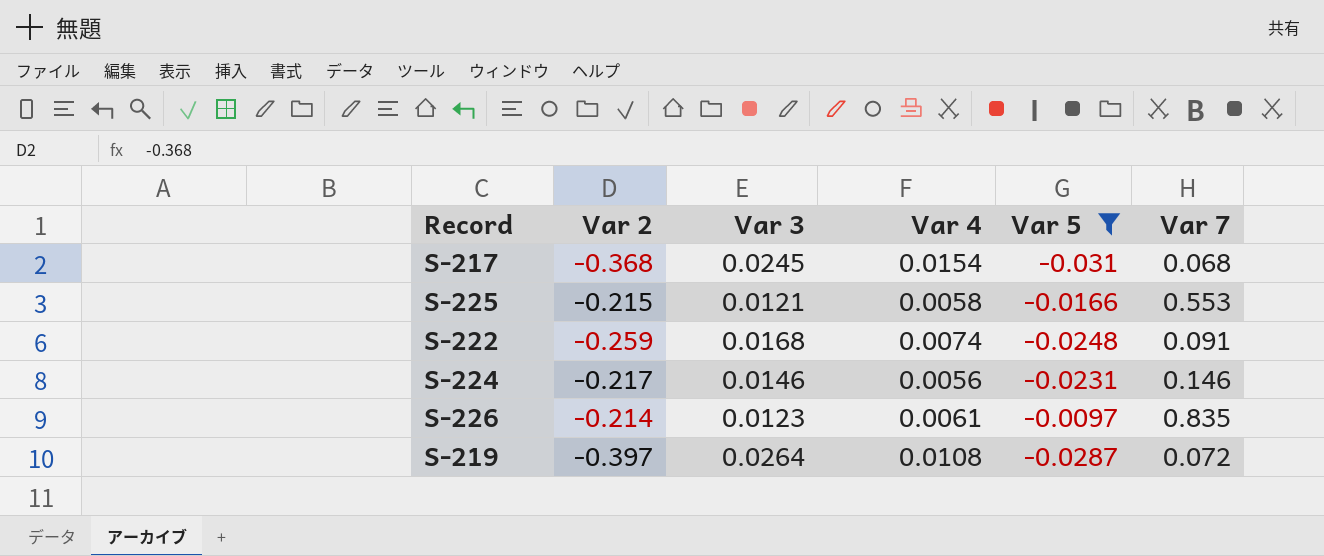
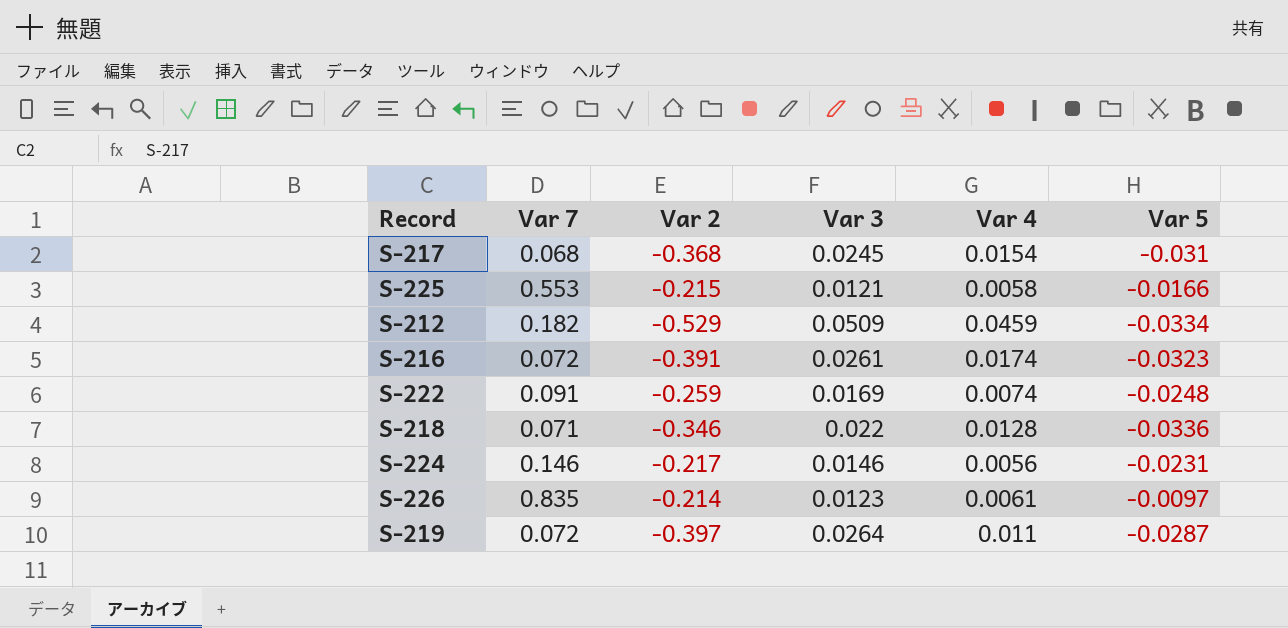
filter: Var 5 >= -0.031 -> none
column Var 7 | position: 6 -> 2
S-222 | Var 3: 0.0168 -> 0.0169
S-219 | Var 4: 0.0108 -> 0.011

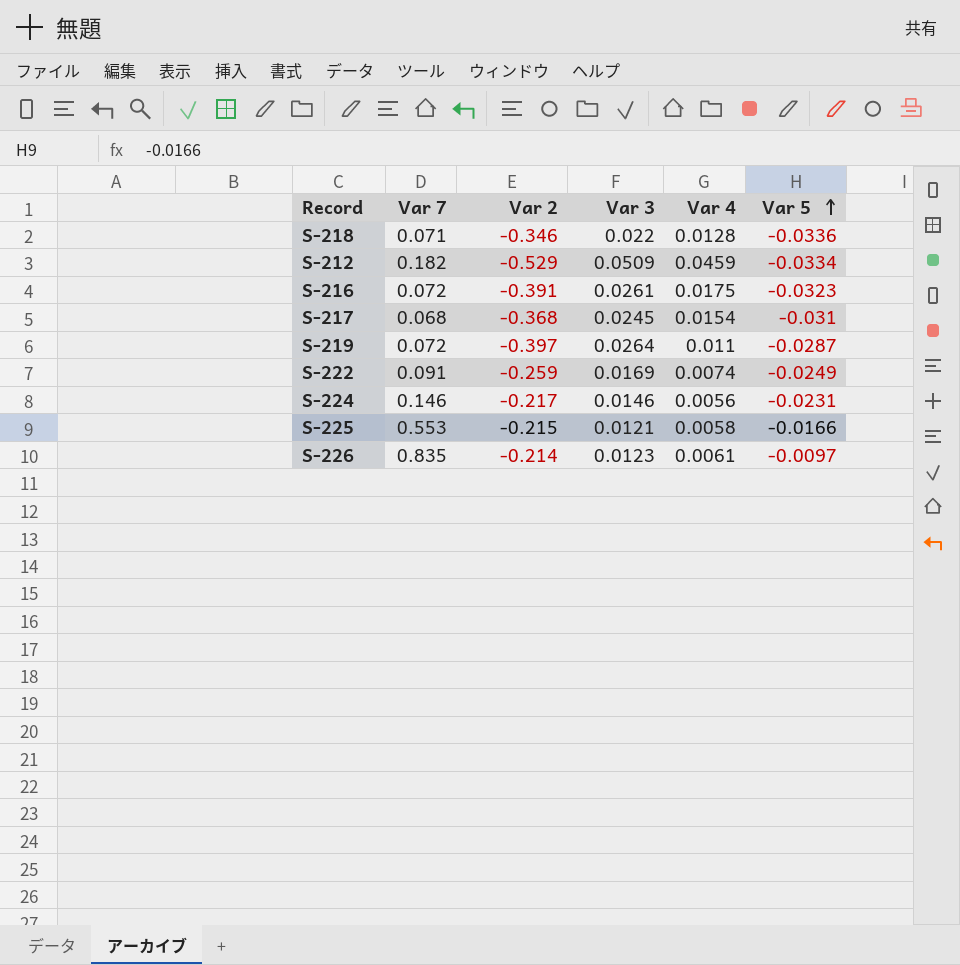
row order: none -> Var 5 ascending
S-216 | Var 4: 0.0174 -> 0.0175
S-222 | Var 5: -0.0248 -> -0.0249

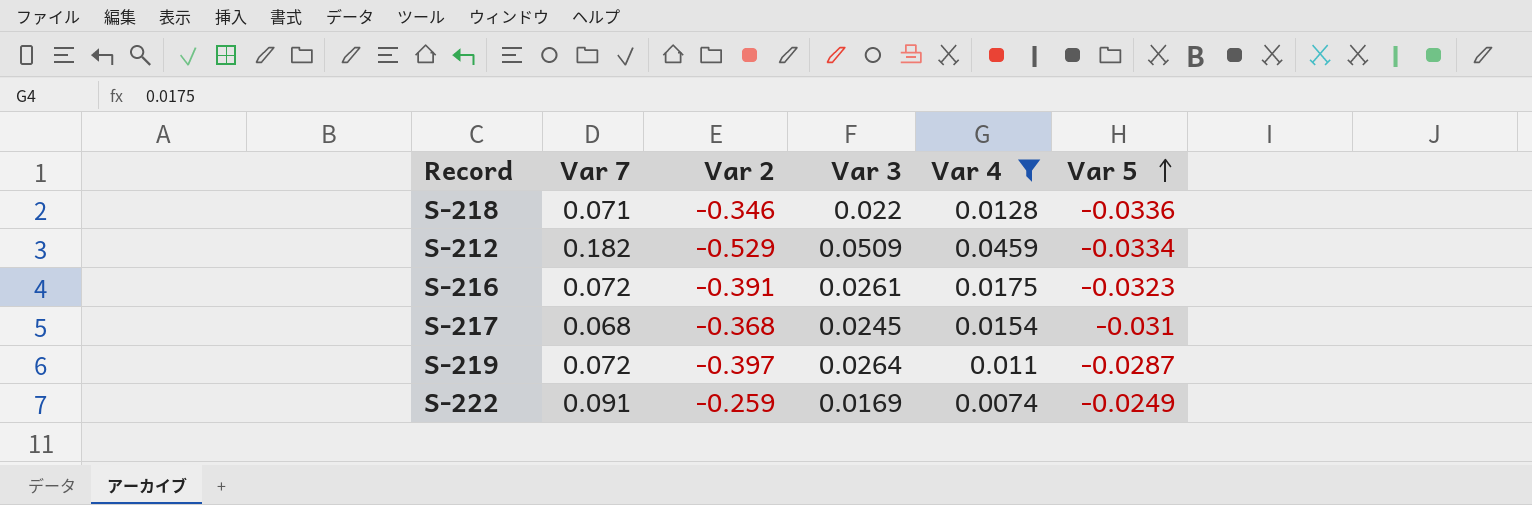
filter: none -> Var 4 >= 0.0074

